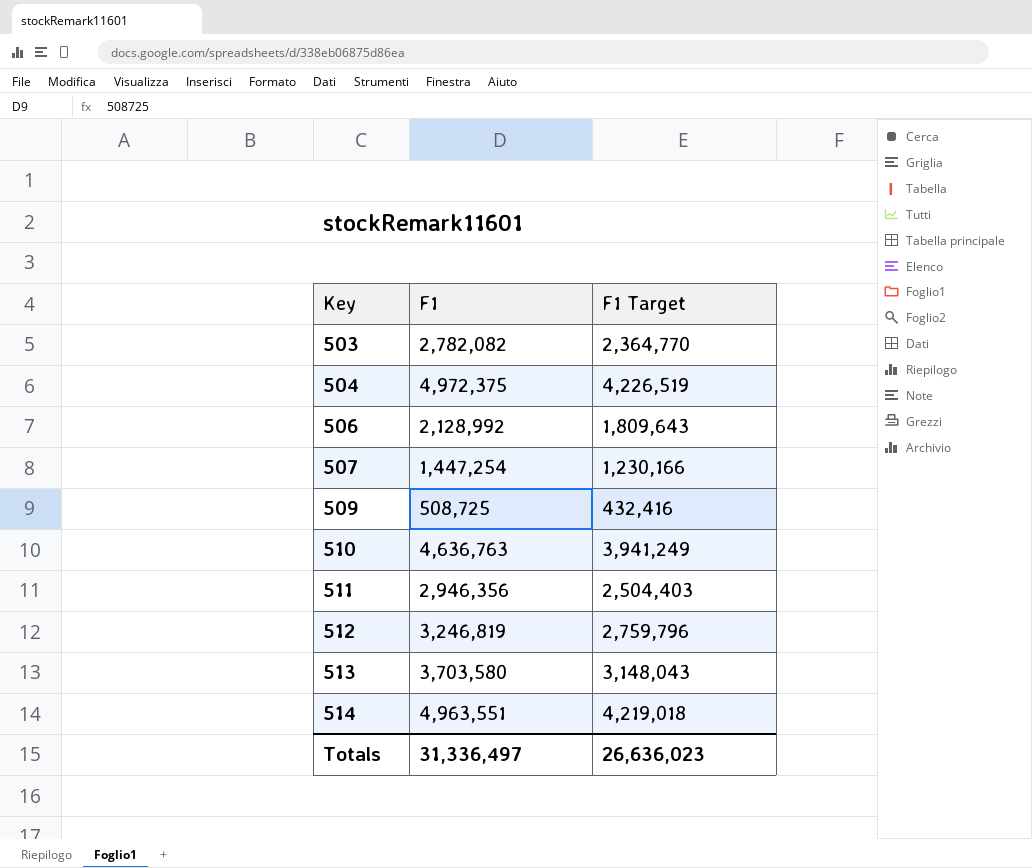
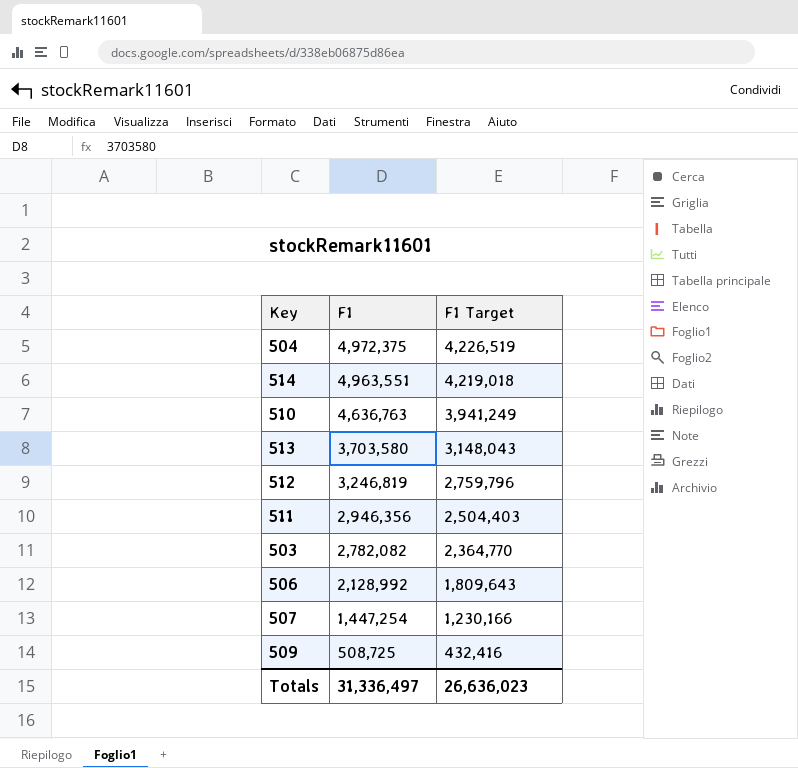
row order: Key ascending -> F1 descending

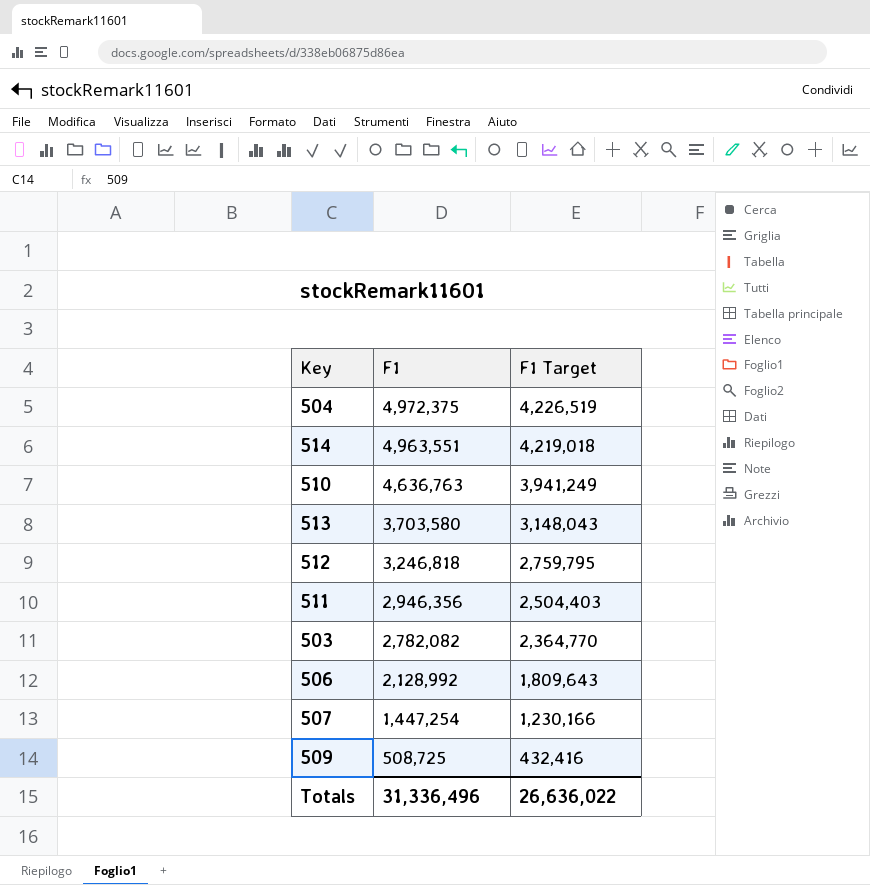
512 | F1: 3,246,819 -> 3,246,818
512 | F1 Target: 2,759,796 -> 2,759,795
Totals | F1: 31,336,497 -> 31,336,496
Totals | F1 Target: 26,636,023 -> 26,636,022

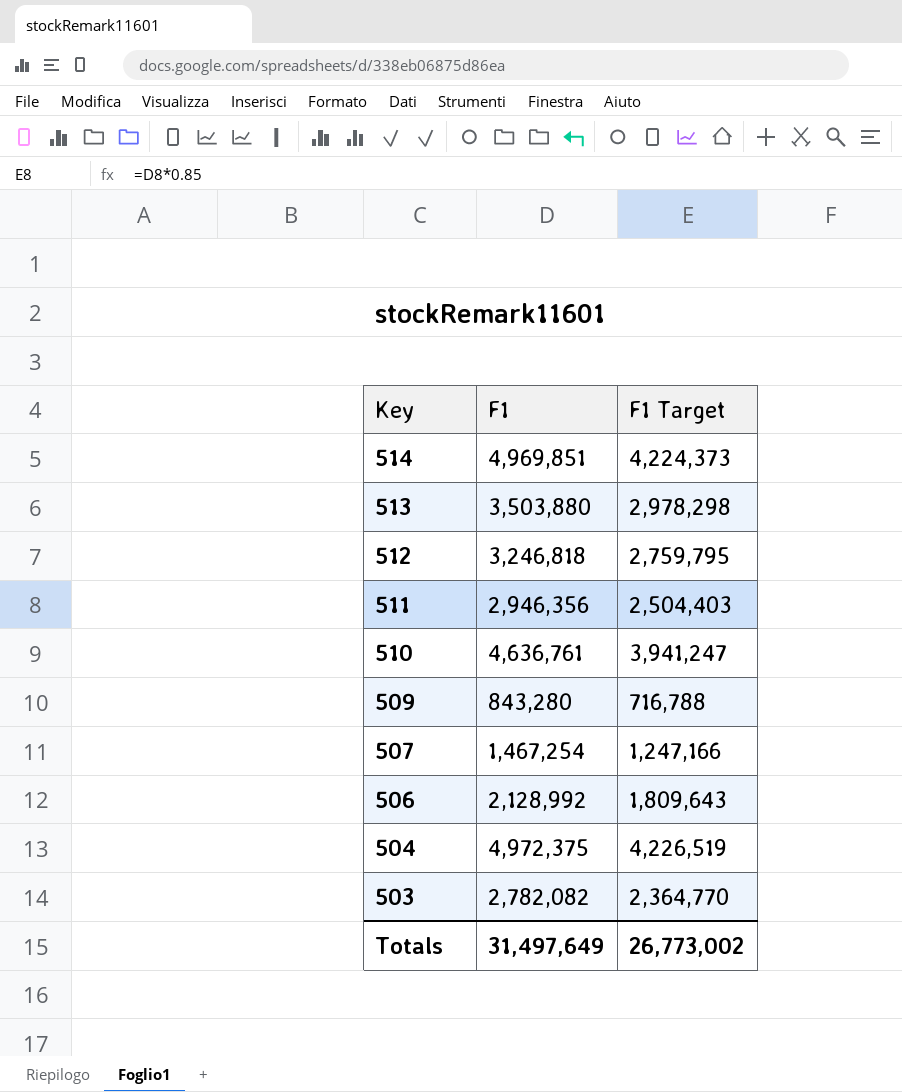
row order: F1 descending -> Key descending
514 | F1: 4,963,551 -> 4,969,851
514 | F1 Target: 4,219,018 -> 4,224,373
513 | F1: 3,703,580 -> 3,503,880
513 | F1 Target: 3,148,043 -> 2,978,298
510 | F1: 4,636,763 -> 4,636,761
510 | F1 Target: 3,941,249 -> 3,941,247
509 | F1: 508,725 -> 843,280
509 | F1 Target: 432,416 -> 716,788
507 | F1: 1,447,254 -> 1,467,254
507 | F1 Target: 1,230,166 -> 1,247,166
Totals | F1: 31,336,496 -> 31,497,649
Totals | F1 Target: 26,636,022 -> 26,773,002

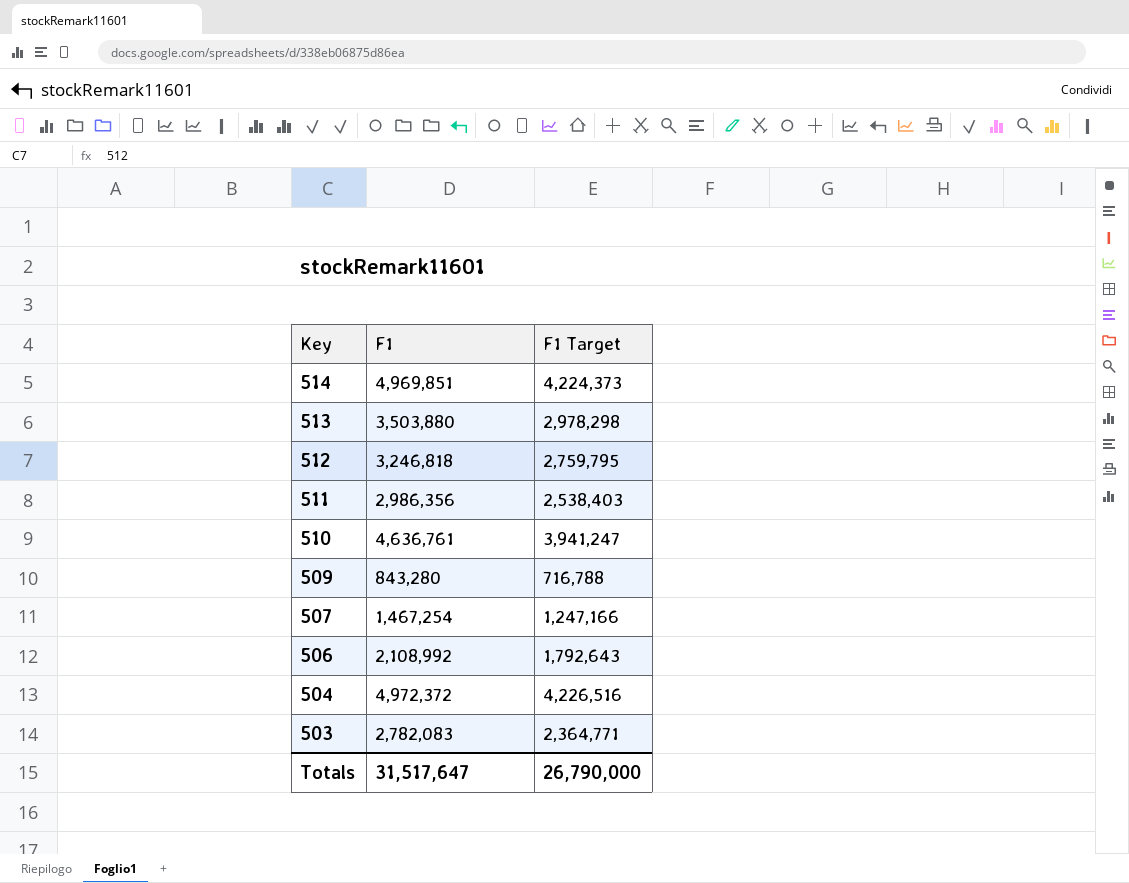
511 | F1: 2,946,356 -> 2,986,356
511 | F1 Target: 2,504,403 -> 2,538,403
506 | F1: 2,128,992 -> 2,108,992
506 | F1 Target: 1,809,643 -> 1,792,643
504 | F1: 4,972,375 -> 4,972,372
504 | F1 Target: 4,226,519 -> 4,226,516
503 | F1: 2,782,082 -> 2,782,083
503 | F1 Target: 2,364,770 -> 2,364,771
Totals | F1: 31,497,649 -> 31,517,647
Totals | F1 Target: 26,773,002 -> 26,790,000

